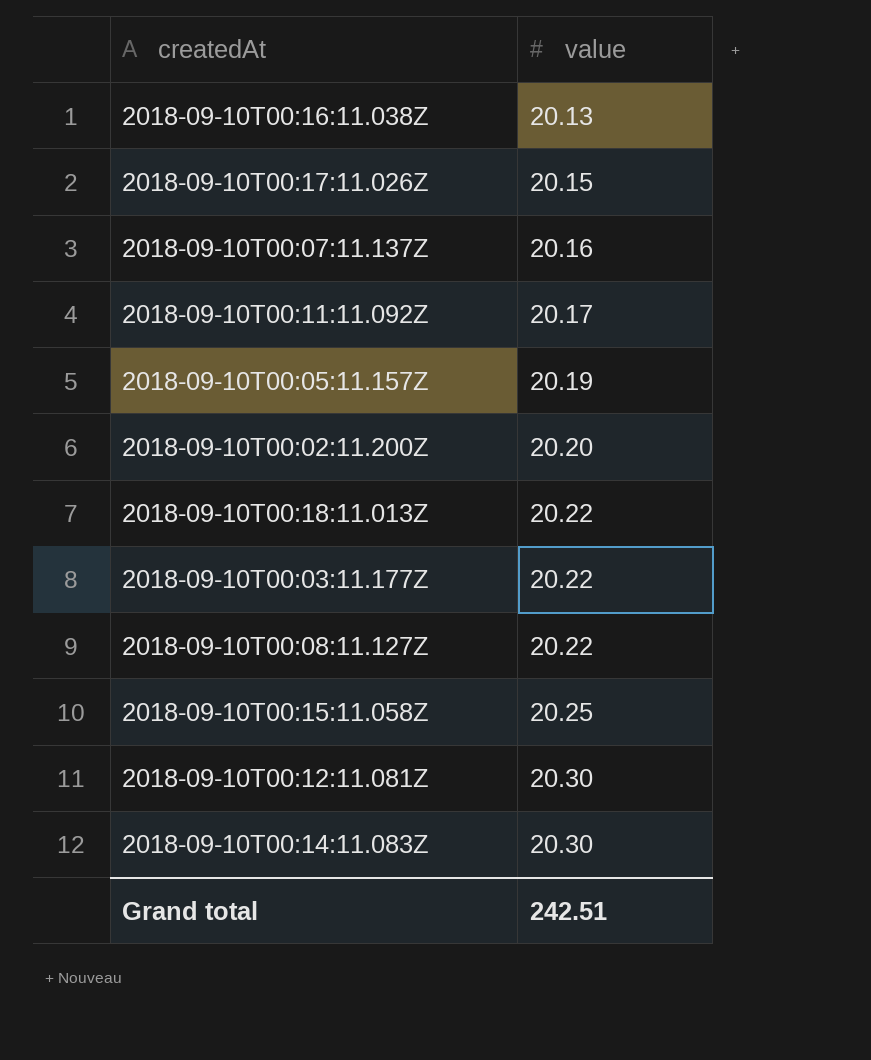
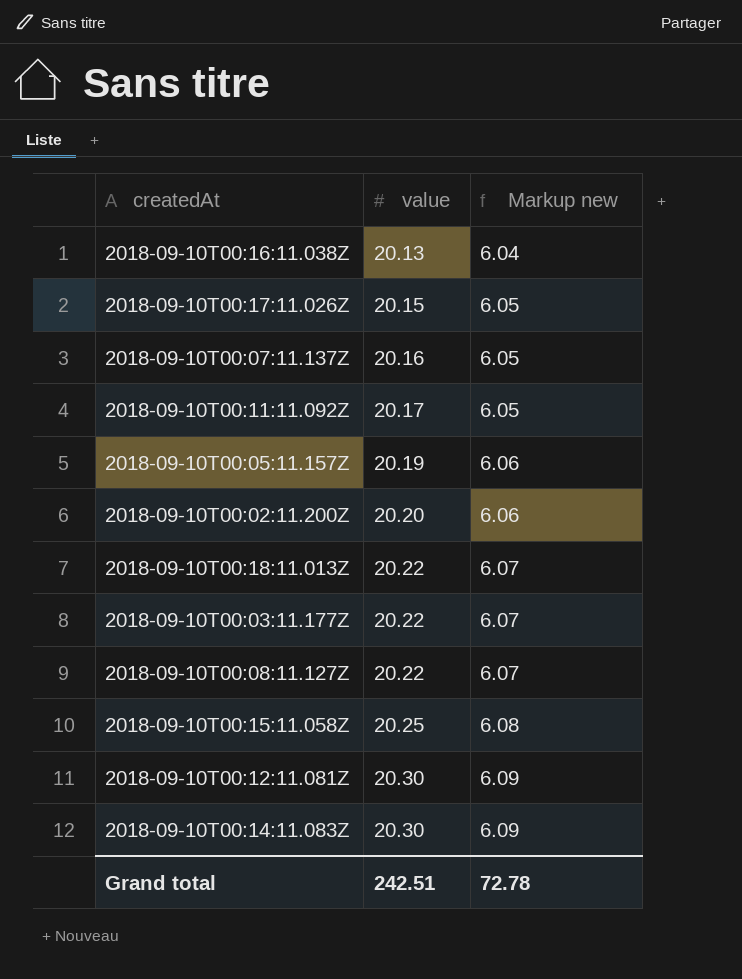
column Markup new | formula: none -> [value] * 0.3

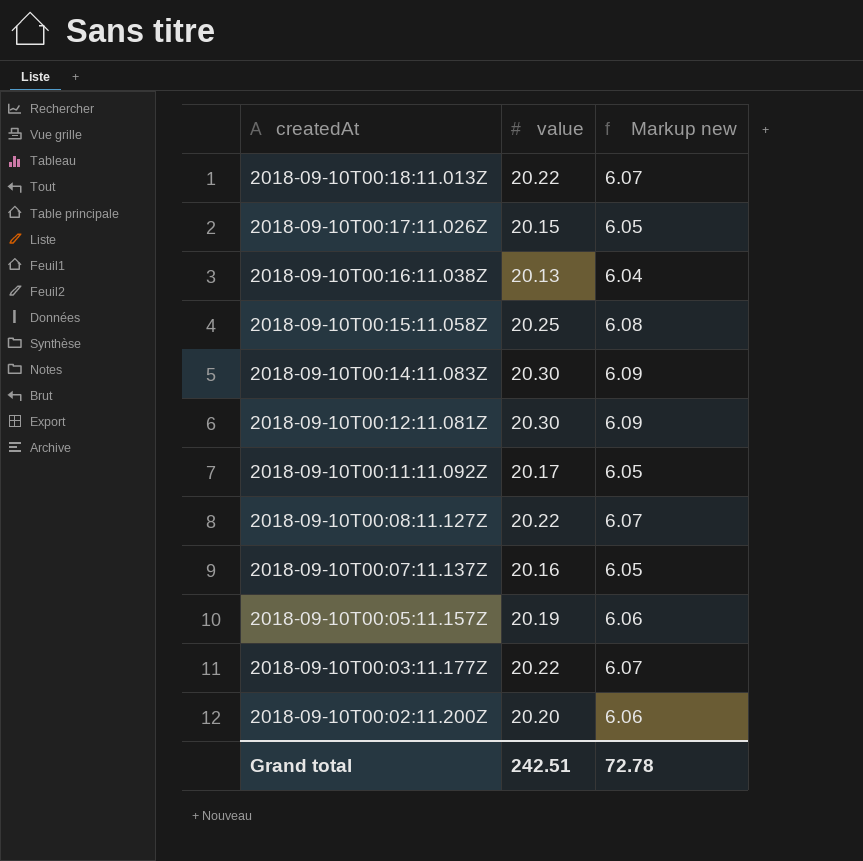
row order: value ascending -> createdAt descending

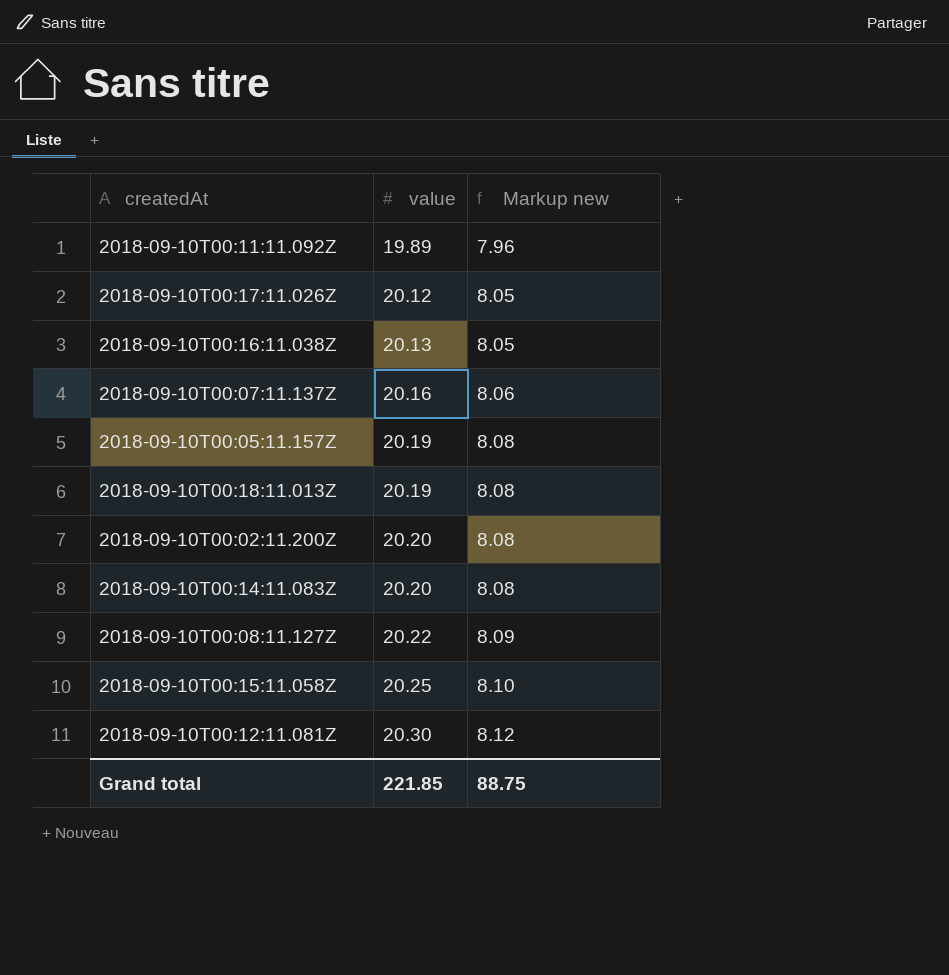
row order: createdAt descending -> value ascending
column Markup new | formula: [value] * 0.3 -> [value] * 0.4
row 2018-09-10T00:03:11.177Z: 20.22 | 6.07 -> none
2018-09-10T00:11:11.092Z | value: 20.17 -> 19.89
2018-09-10T00:17:11.026Z | value: 20.15 -> 20.12
2018-09-10T00:18:11.013Z | value: 20.22 -> 20.19
2018-09-10T00:14:11.083Z | value: 20.30 -> 20.20
Grand total | value: 242.51 -> 221.85
Grand total | Markup new: 72.78 -> 88.75

